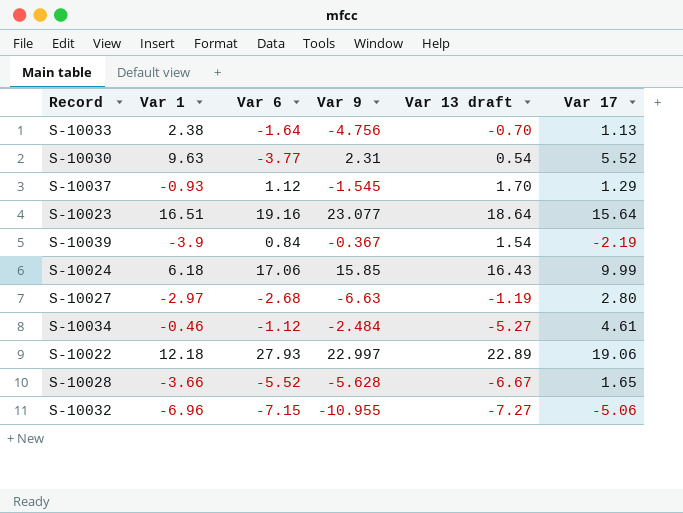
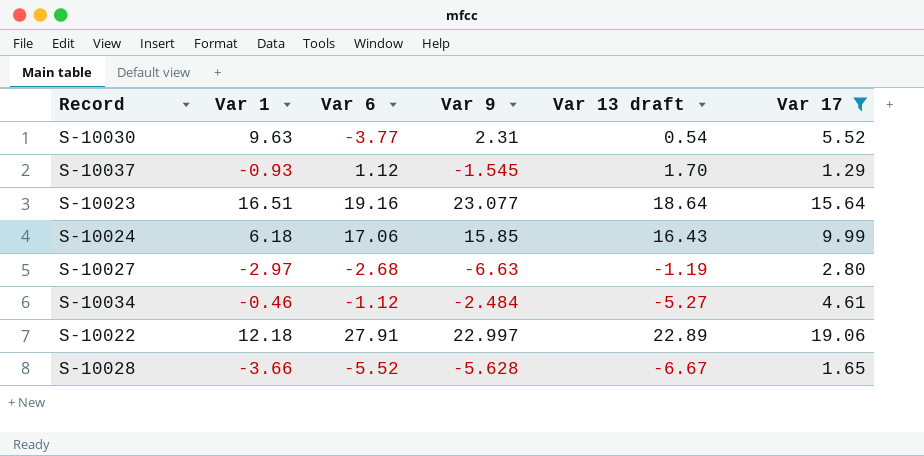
filter: none -> Var 17 >= 1.29
S-10022 | Var 6: 27.93 -> 27.91

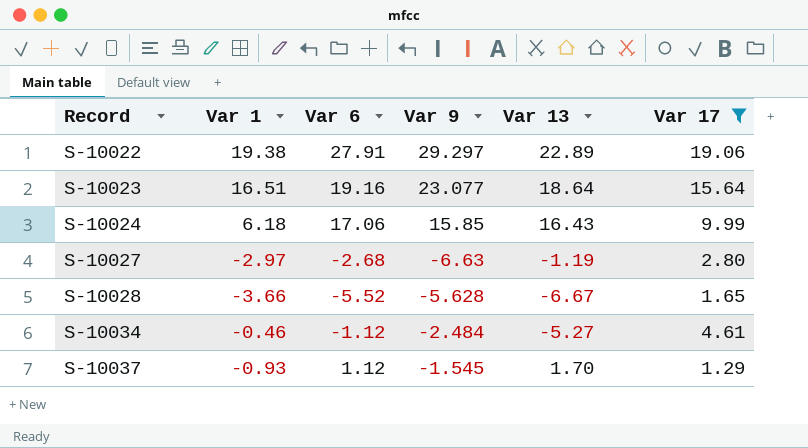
row order: none -> Record ascending
column name: Var 13 draft -> Var 13
row S-10030: 9.63 | -3.77 | 2.31 | 0.54 | 5.52 -> none
S-10022 | Var 1: 12.18 -> 19.38
S-10022 | Var 9: 22.997 -> 29.297

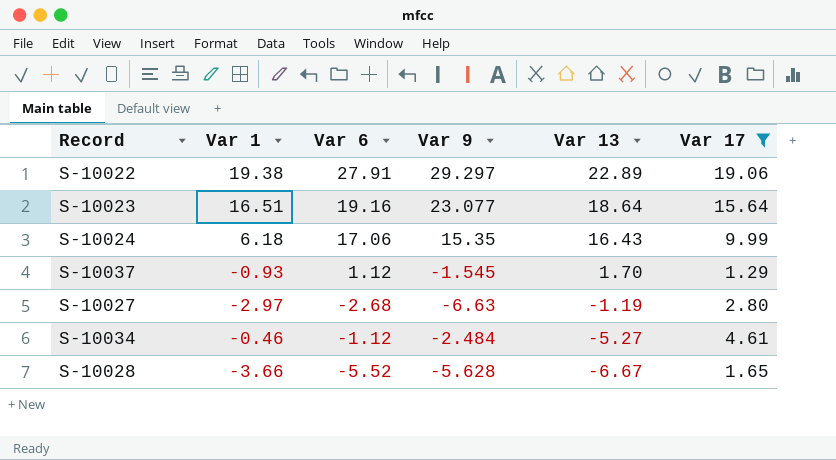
row order: Record ascending -> Var 13 descending
S-10024 | Var 9: 15.85 -> 15.35

